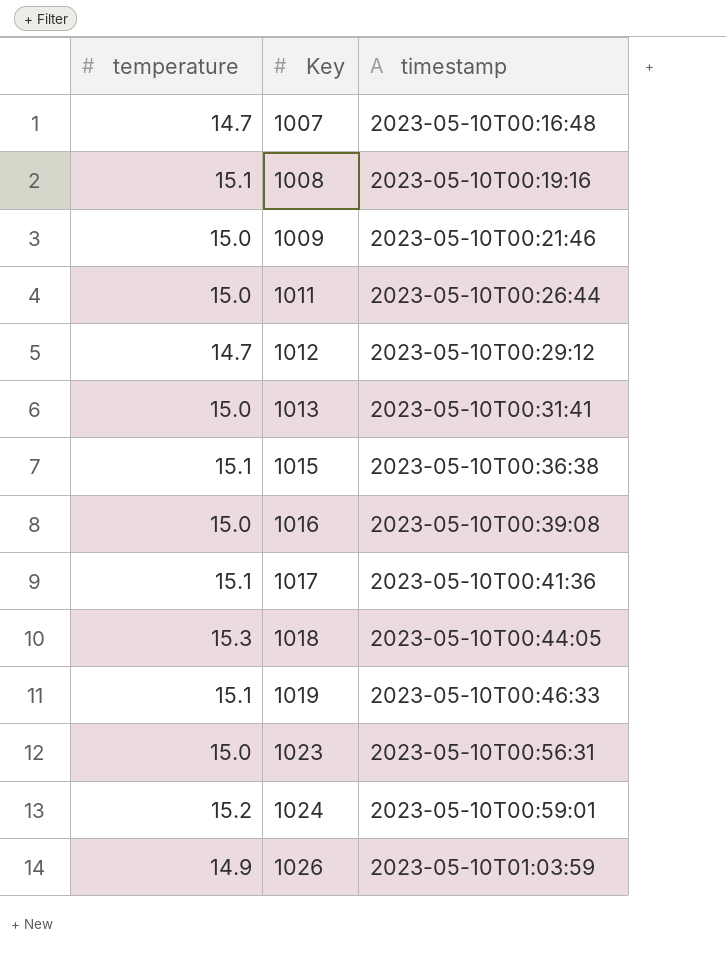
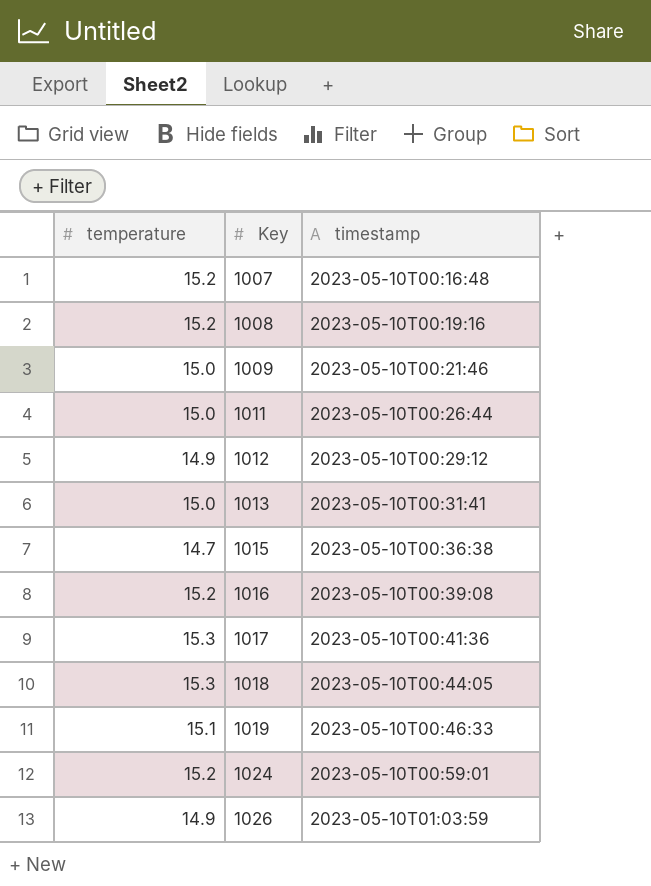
row 1023: 15.0 | 2023-05-10T00:56:31 -> none
1007 | temperature: 14.7 -> 15.2
1008 | temperature: 15.1 -> 15.2
1012 | temperature: 14.7 -> 14.9
1015 | temperature: 15.1 -> 14.7
1016 | temperature: 15.0 -> 15.2
1017 | temperature: 15.1 -> 15.3

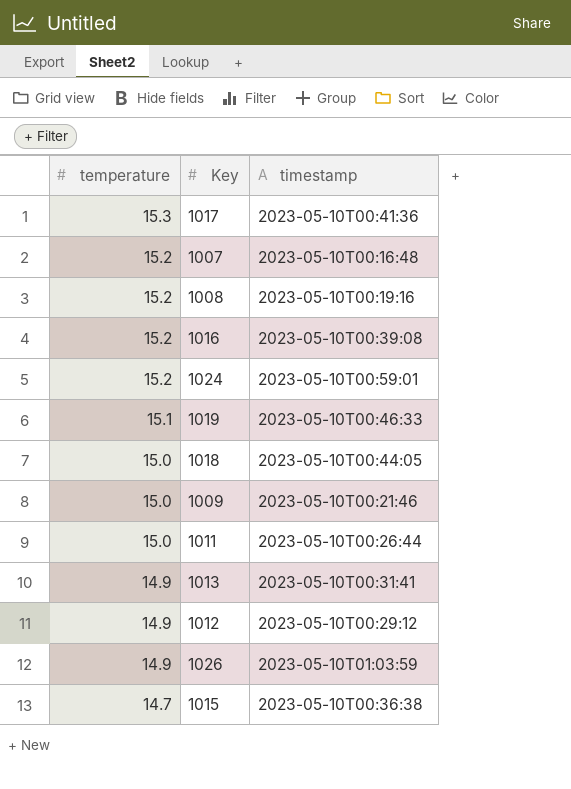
row order: Key ascending -> temperature descending
1018 | temperature: 15.3 -> 15.0
1013 | temperature: 15.0 -> 14.9

